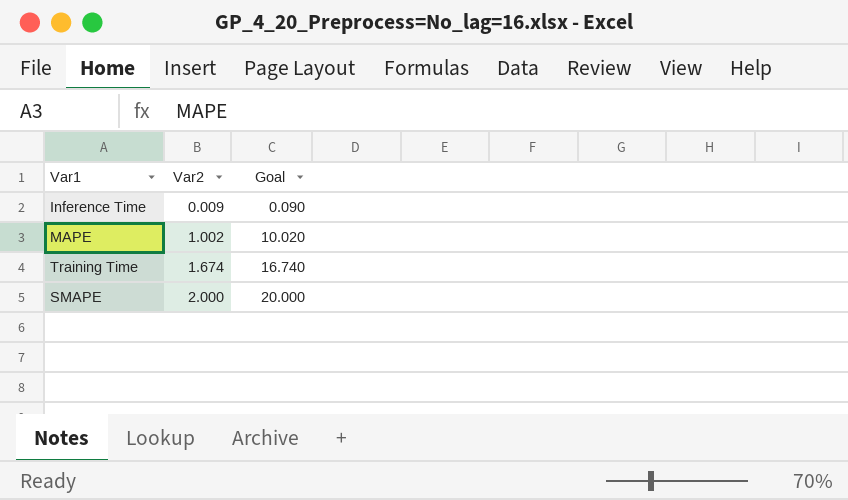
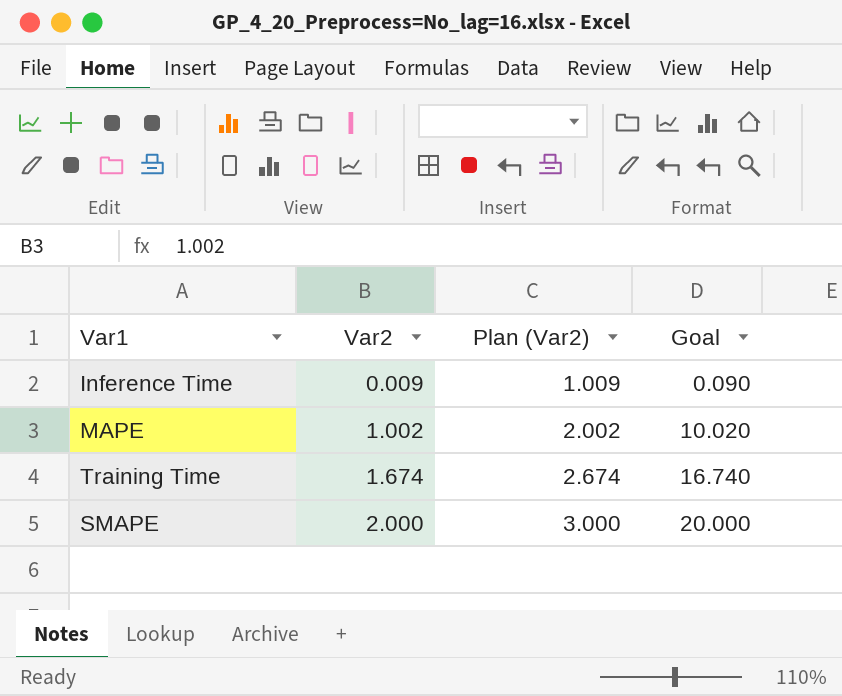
column Plan (Var2) | formula: none -> [Var2] + 1

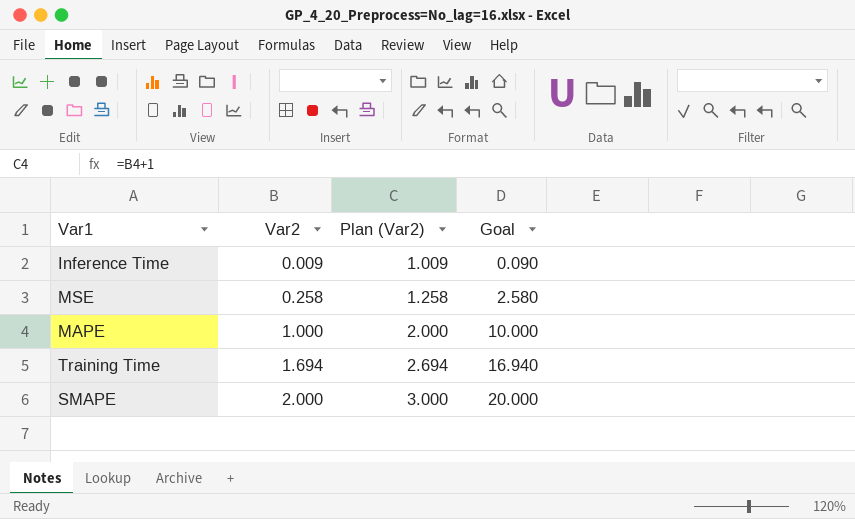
row MSE: none -> 0.258 | 1.258 | 2.580
MAPE | Var2: 1.002 -> 1.000
MAPE | Plan (Var2): 2.002 -> 2.000
MAPE | Goal: 10.020 -> 10.000
Training Time | Var2: 1.674 -> 1.694
Training Time | Plan (Var2): 2.674 -> 2.694
Training Time | Goal: 16.740 -> 16.940

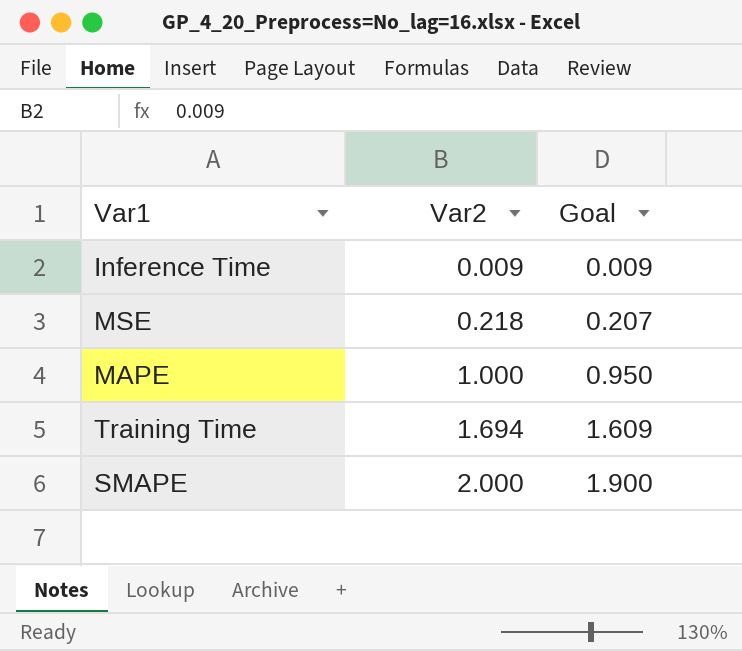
column Plan (Var2) | formula: [Var2] + 1 -> none
column Goal | formula: [Var2] * 10 -> [Var2] * 0.95
MSE | Var2: 0.258 -> 0.218

